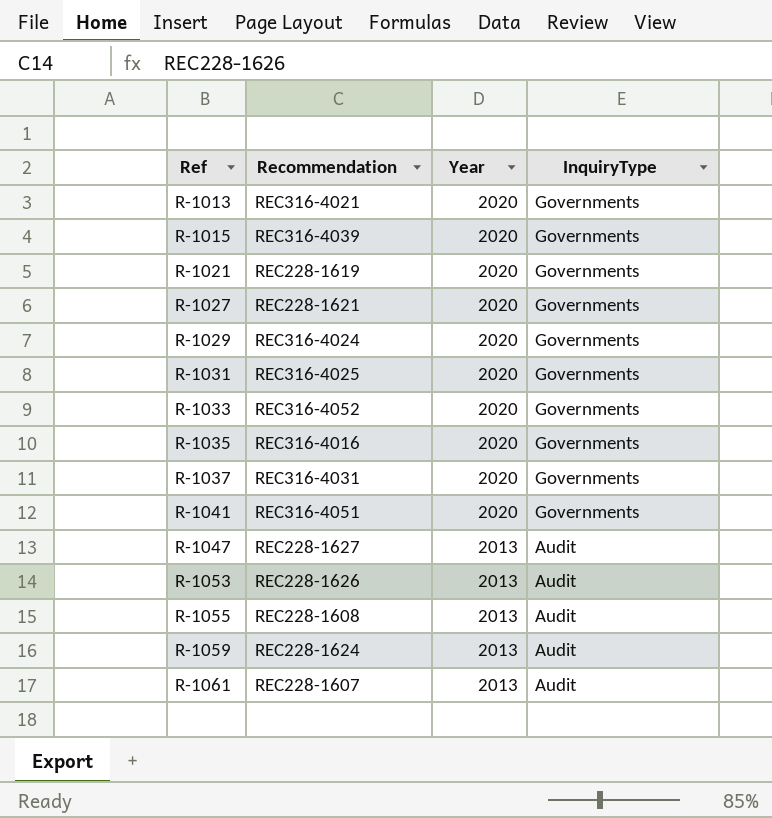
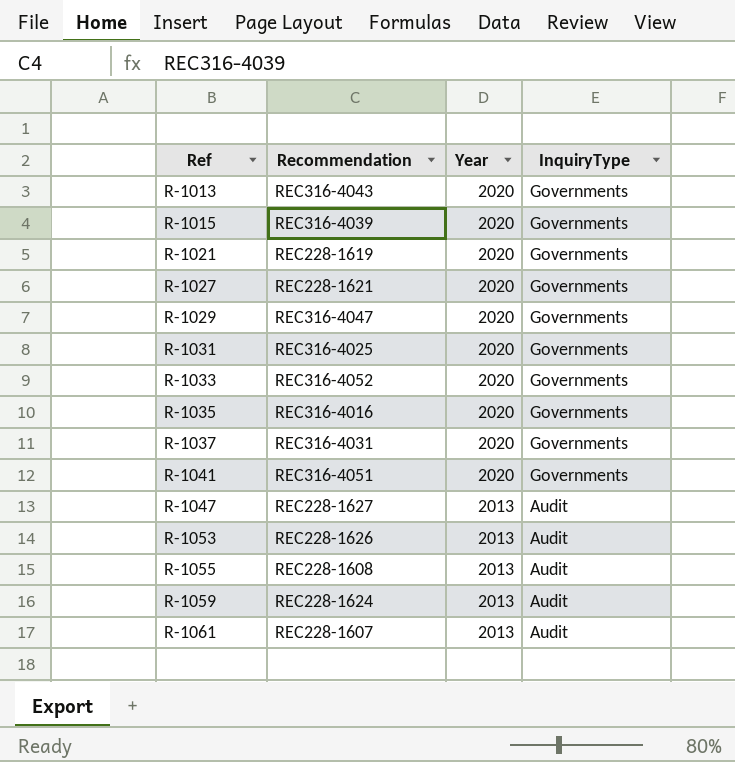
R-1013 | Recommendation: REC316-4021 -> REC316-4043
R-1029 | Recommendation: REC316-4024 -> REC316-4047

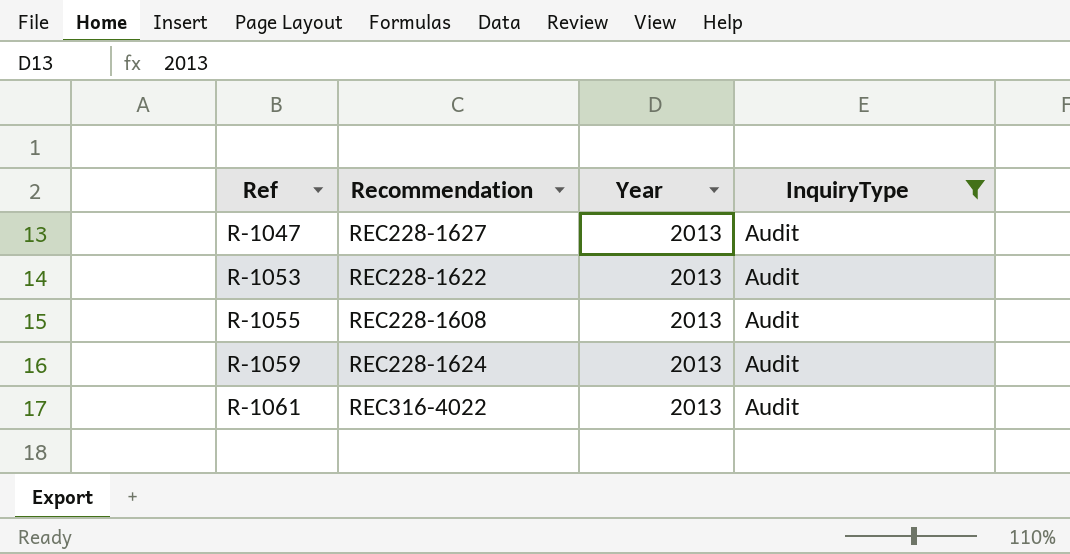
filter: none -> InquiryType = Audit
R-1053 | Recommendation: REC228-1626 -> REC228-1622
R-1061 | Recommendation: REC228-1607 -> REC316-4022

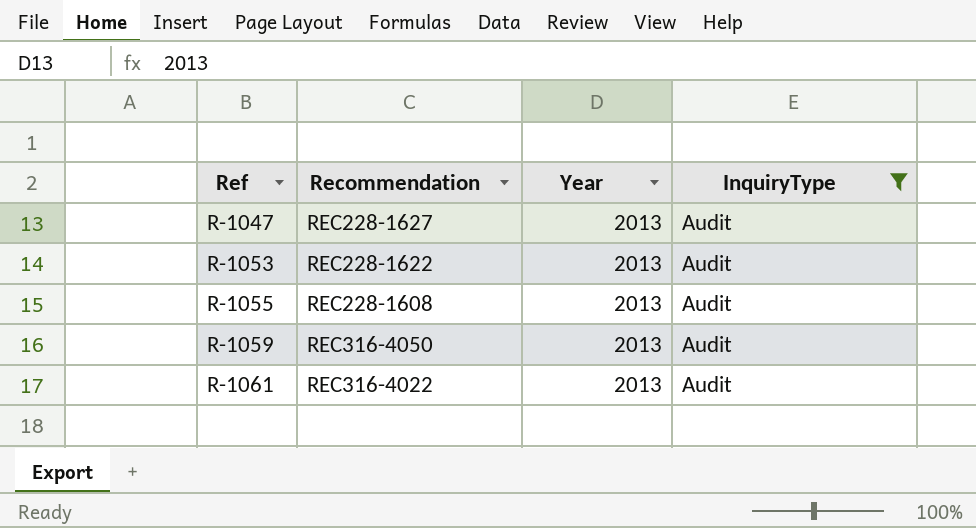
R-1059 | Recommendation: REC228-1624 -> REC316-4050

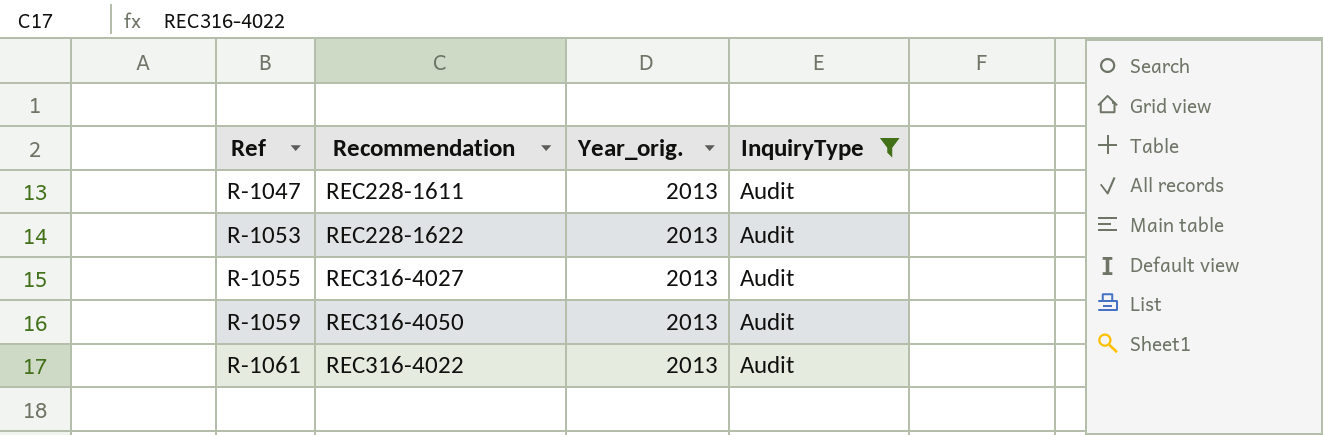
column name: Year -> Year_orig.
R-1047 | Recommendation: REC228-1627 -> REC228-1611
R-1055 | Recommendation: REC228-1608 -> REC316-4027

